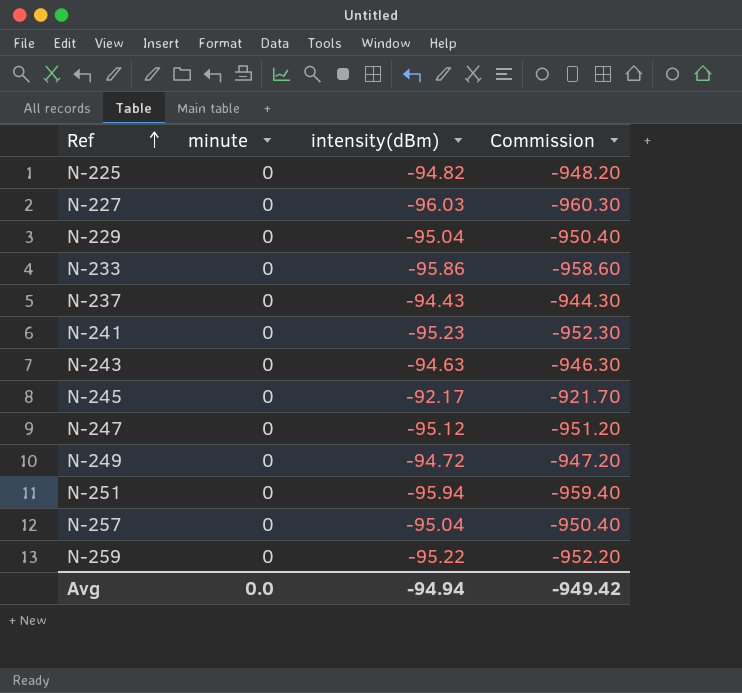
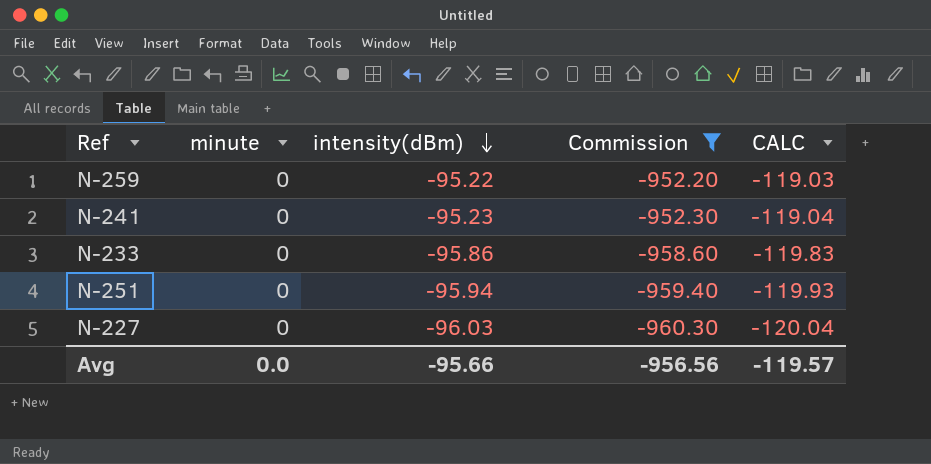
filter: none -> Commission <= -952.20
row order: Ref ascending -> intensity(dBm) descending
column CALC | formula: none -> [intensity(dBm)] * 1.25
Avg | intensity(dBm): -94.94 -> -95.66
Avg | Commission: -949.42 -> -956.56

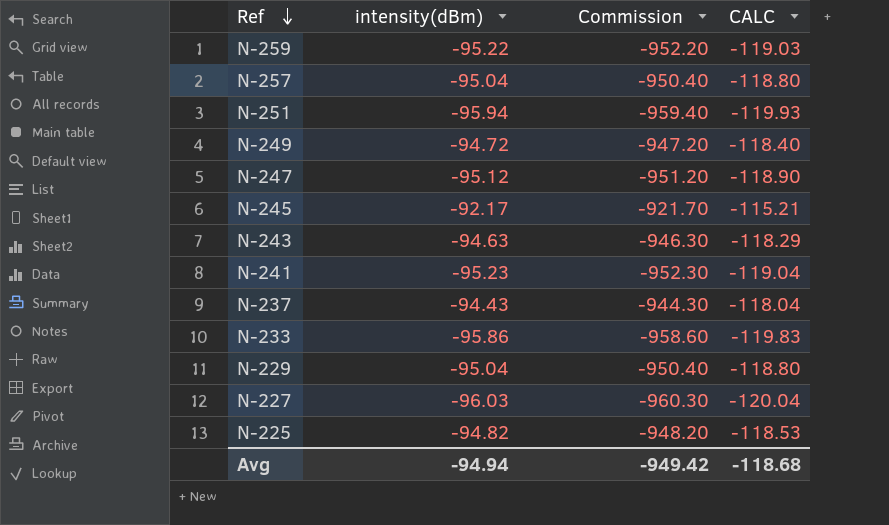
filter: Commission <= -952.20 -> none
row order: intensity(dBm) descending -> Ref descending
column minute | position: 2 -> none
Avg | intensity(dBm): -95.66 -> -94.94
Avg | Commission: -956.56 -> -949.42
Avg | CALC: -119.57 -> -118.68

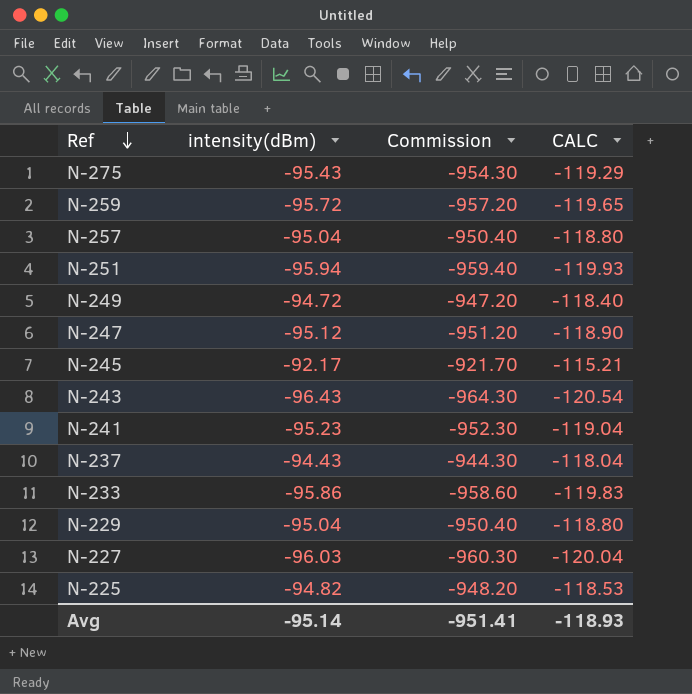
row N-275: none -> -95.43 | -954.30 | -119.29
N-259 | intensity(dBm): -95.22 -> -95.72
N-259 | Commission: -952.20 -> -957.20
N-259 | CALC: -119.03 -> -119.65
N-243 | intensity(dBm): -94.63 -> -96.43
N-243 | Commission: -946.30 -> -964.30
N-243 | CALC: -118.29 -> -120.54
Avg | intensity(dBm): -94.94 -> -95.14
Avg | Commission: -949.42 -> -951.41
Avg | CALC: -118.68 -> -118.93

